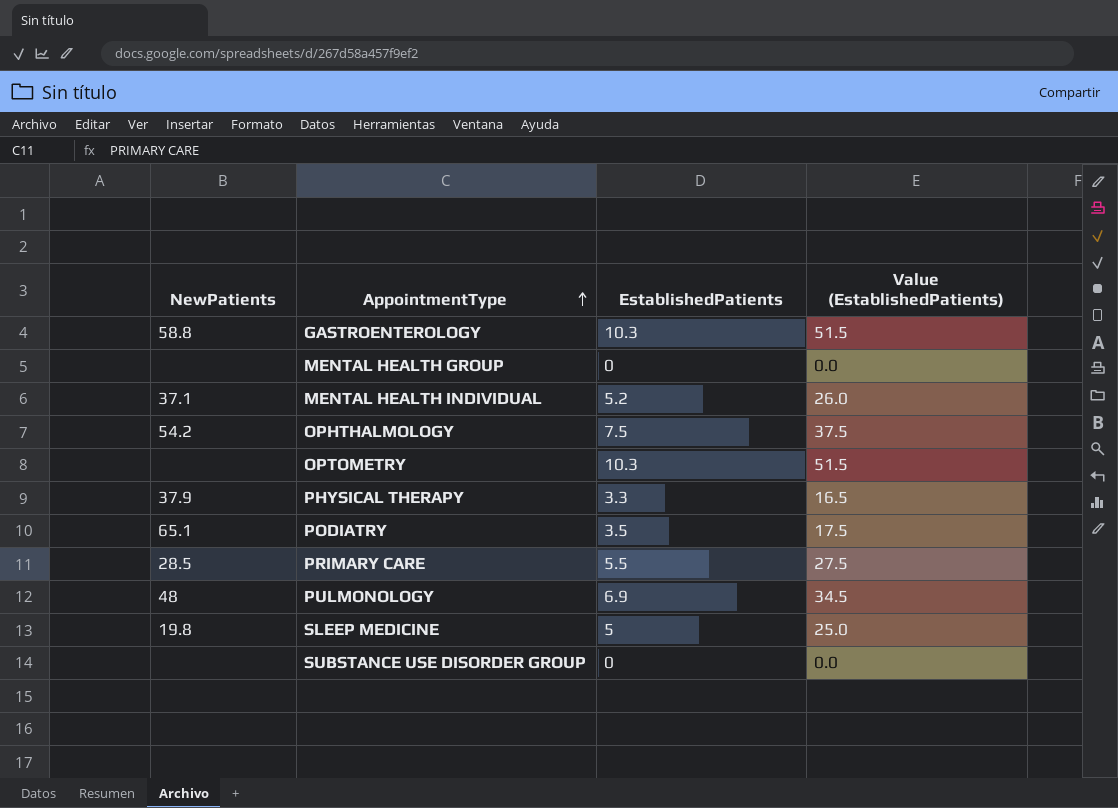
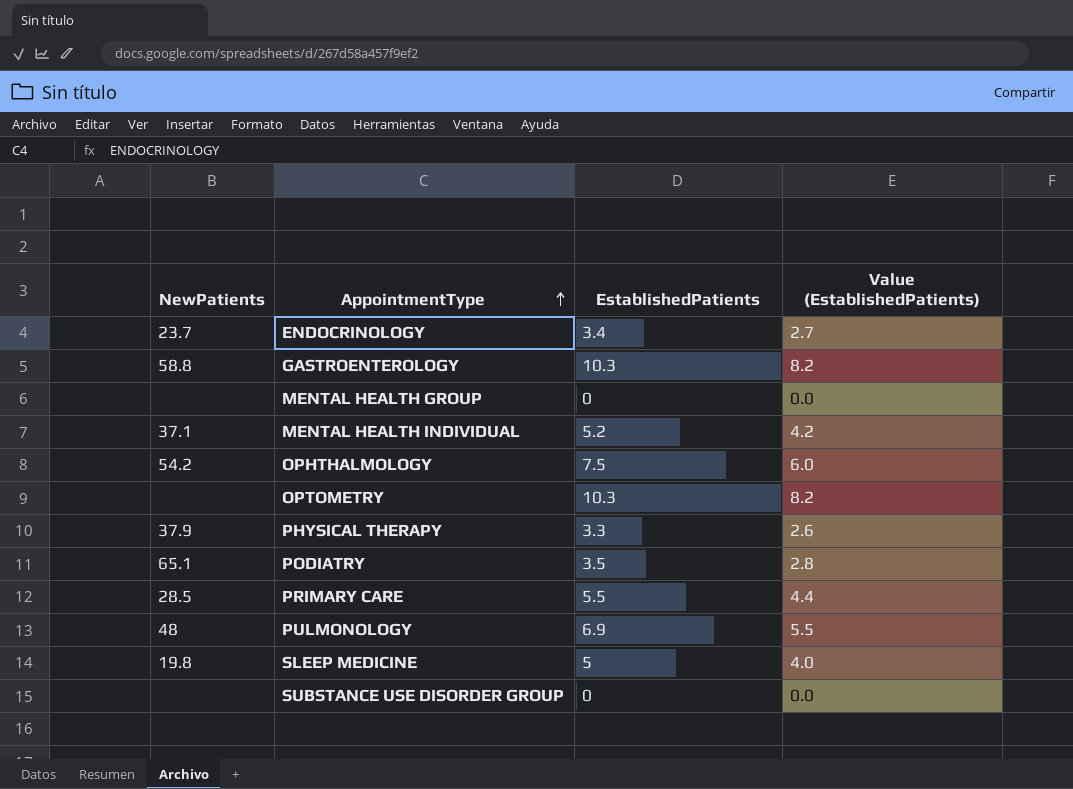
column Value (EstablishedPatients) | formula: [EstablishedPatients] * 5 -> [EstablishedPatients] * 0.8
row ENDOCRINOLOGY: none -> 23.7 | 3.4 | 2.7

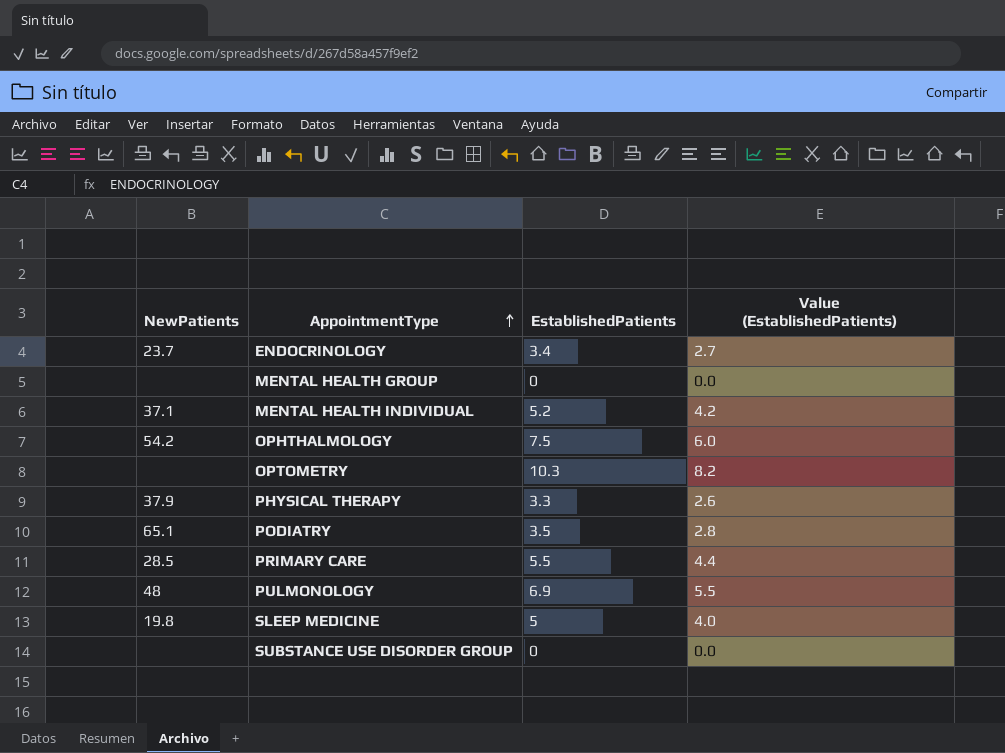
row GASTROENTEROLOGY: 58.8 | 10.3 | 8.2 -> none

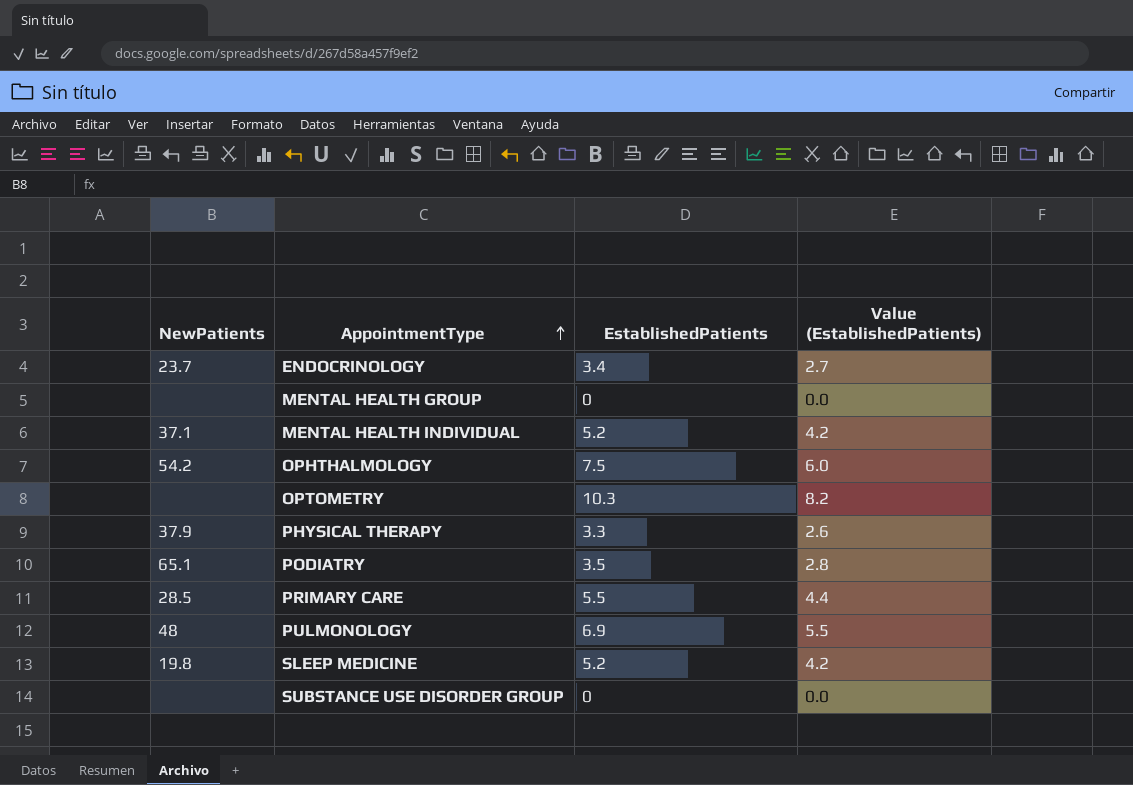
SLEEP MEDICINE | EstablishedPatients: 5 -> 5.2
SLEEP MEDICINE | Value (EstablishedPatients): 4.0 -> 4.2

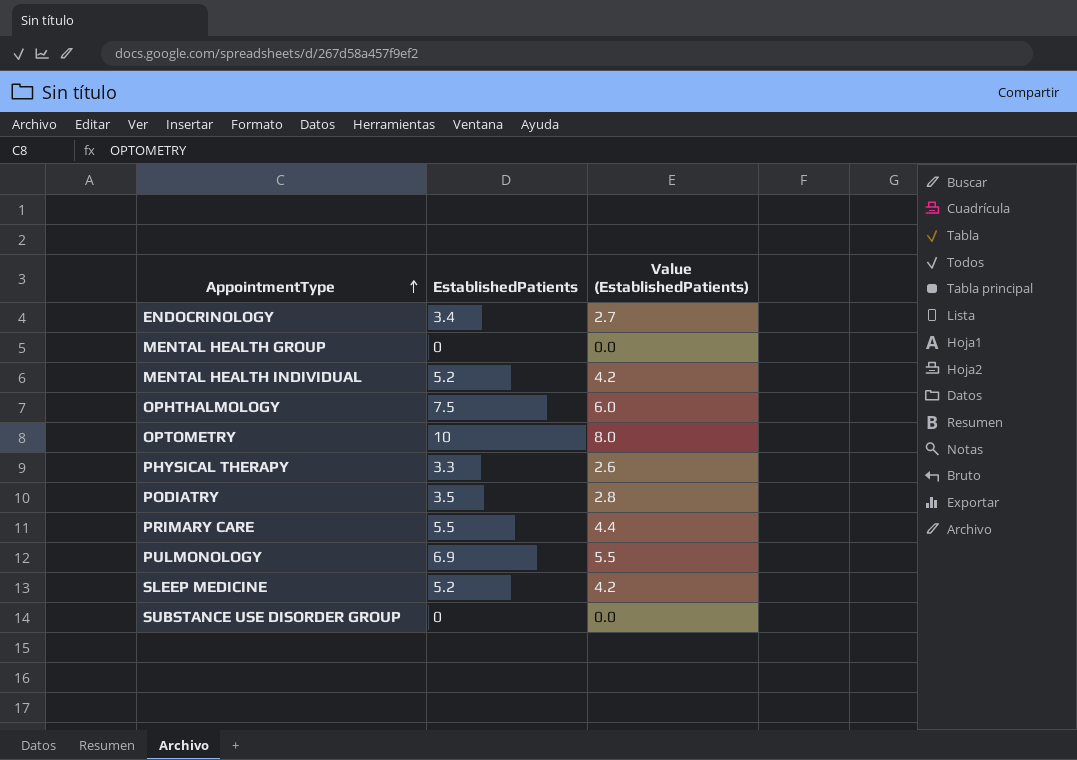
column NewPatients | position: 1 -> none
OPTOMETRY | EstablishedPatients: 10.3 -> 10
OPTOMETRY | Value (EstablishedPatients): 8.2 -> 8.0

